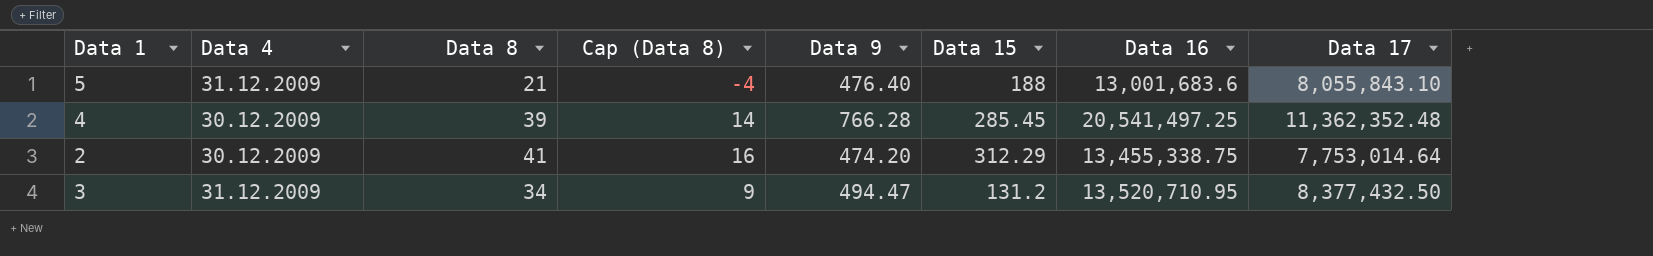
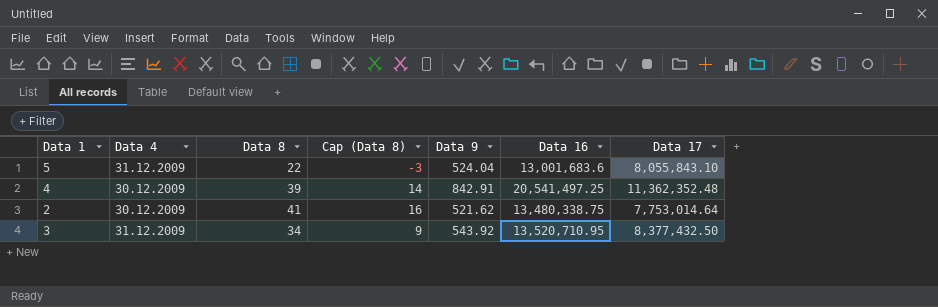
column Data 15 | position: 6 -> none
5 | Data 8: 21 -> 22
5 | Cap (Data 8): -4 -> -3
5 | Data 9: 476.40 -> 524.04
4 | Data 9: 766.28 -> 842.91
2 | Data 9: 474.20 -> 521.62
2 | Data 16: 13,455,338.75 -> 13,480,338.75
3 | Data 9: 494.47 -> 543.92

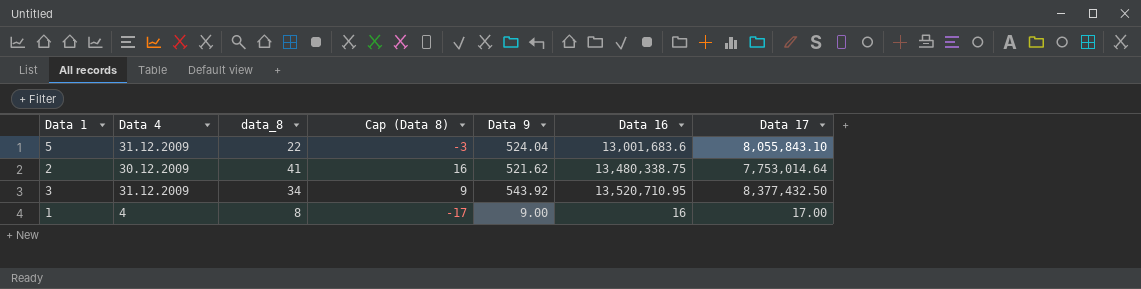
column name: Data 8 -> data_8
row 4: 30.12.2009 | 39 | 14 | 842.91 | 20,541,497.25 | 11,362,352.48 -> none
row 1: none -> 4 | 8 | -17 | 9.00 | 16 | 17.00

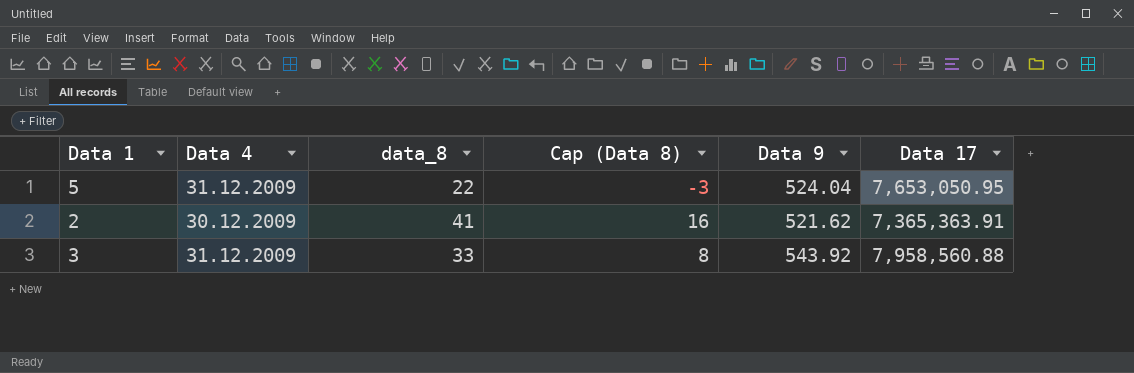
column Data 16 | position: 6 -> none
row 1: 4 | 8 | -17 | 9.00 | 16 | 17.00 -> none
5 | Data 17: 8,055,843.10 -> 7,653,050.95
2 | Data 17: 7,753,014.64 -> 7,365,363.91
3 | data_8: 34 -> 33
3 | Cap (Data 8): 9 -> 8
3 | Data 17: 8,377,432.50 -> 7,958,560.88

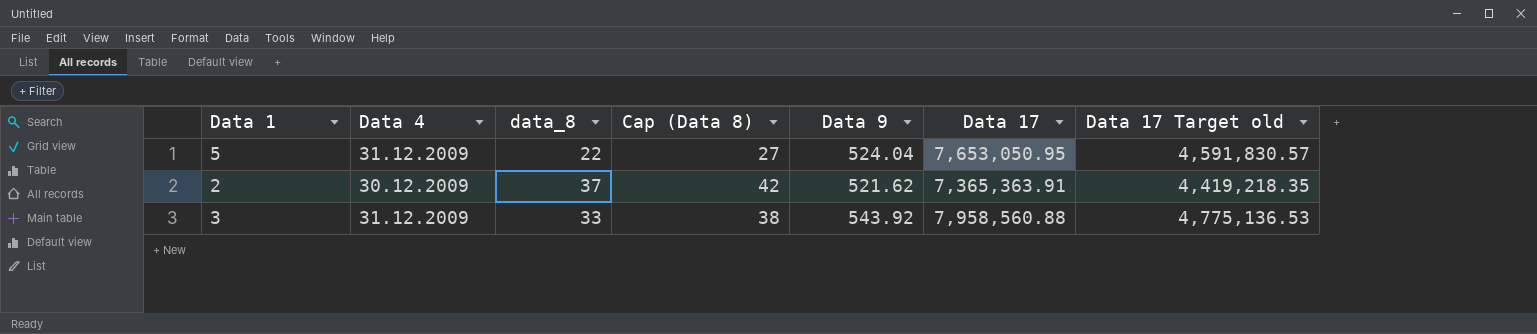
column Cap (Data 8) | formula: [data_8] - 25 -> [data_8] + 5
column Data 17 Target old | formula: none -> [Data 17] * 0.6
2 | data_8: 41 -> 37

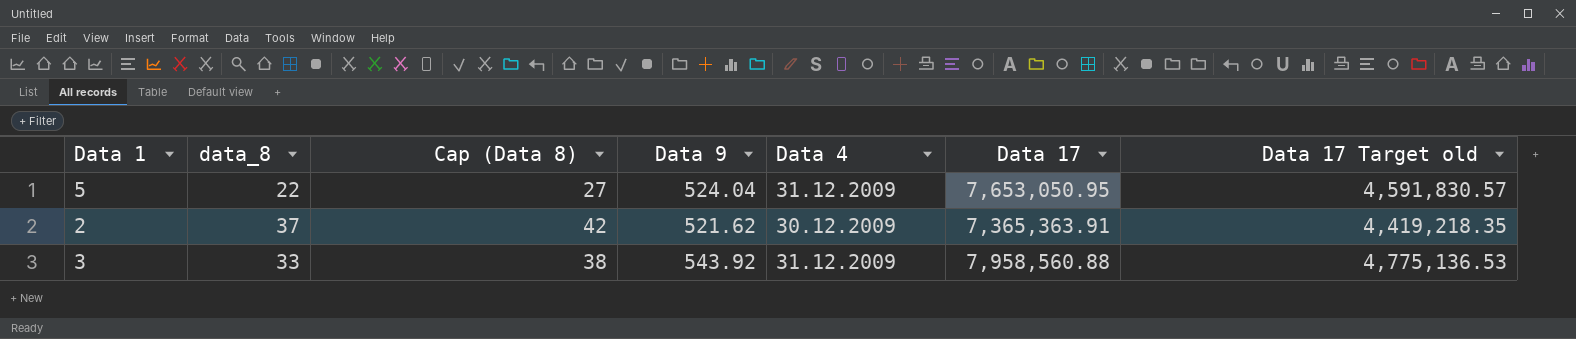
column Data 4 | position: 2 -> 5

